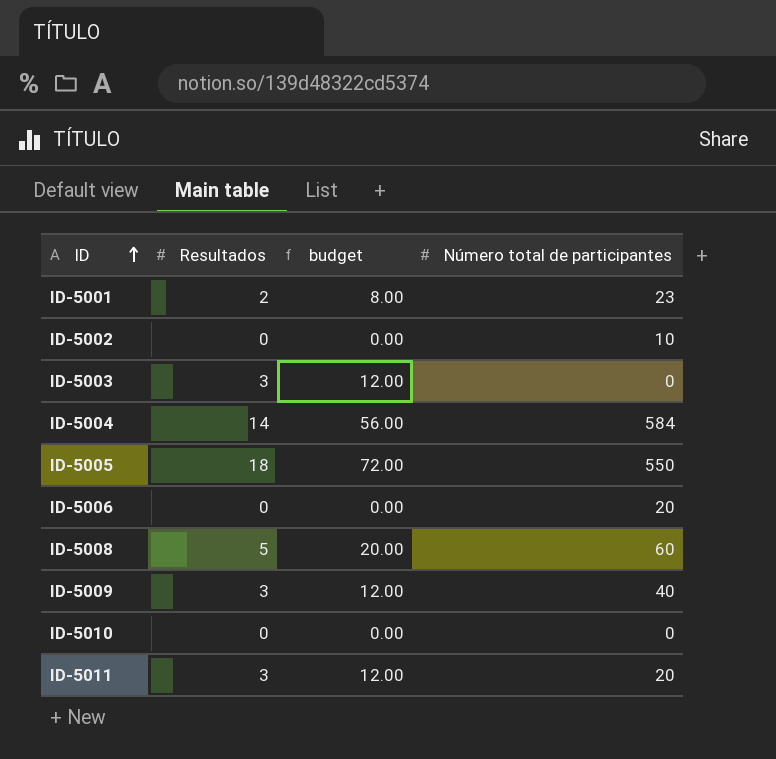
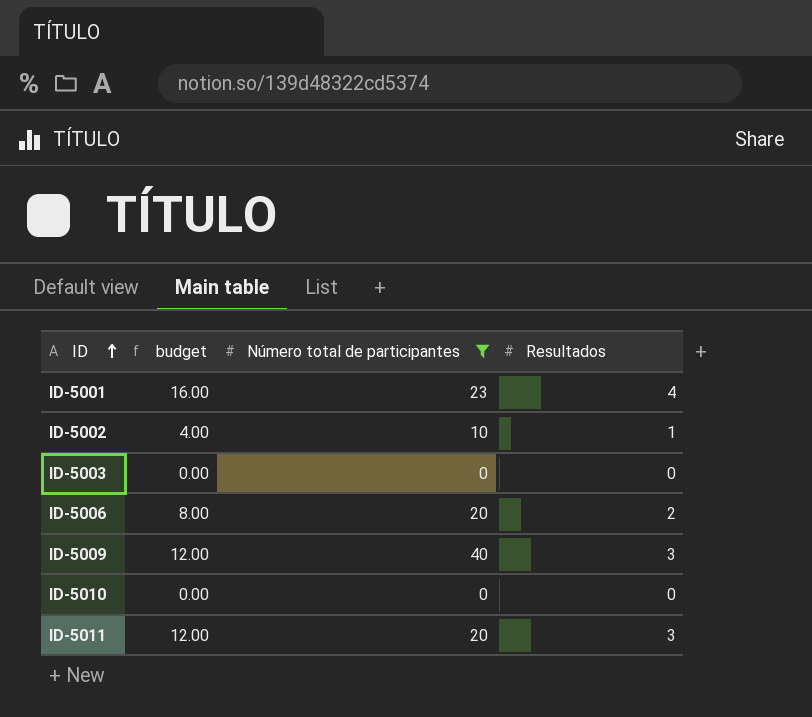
filter: none -> Número total de participantes <= 40
column Resultados | position: 2 -> 4
ID-5001 | budget: 8.00 -> 16.00
ID-5001 | Resultados: 2 -> 4
ID-5002 | budget: 0.00 -> 4.00
ID-5002 | Resultados: 0 -> 1
ID-5003 | budget: 12.00 -> 0.00
ID-5003 | Resultados: 3 -> 0
ID-5006 | budget: 0.00 -> 8.00
ID-5006 | Resultados: 0 -> 2

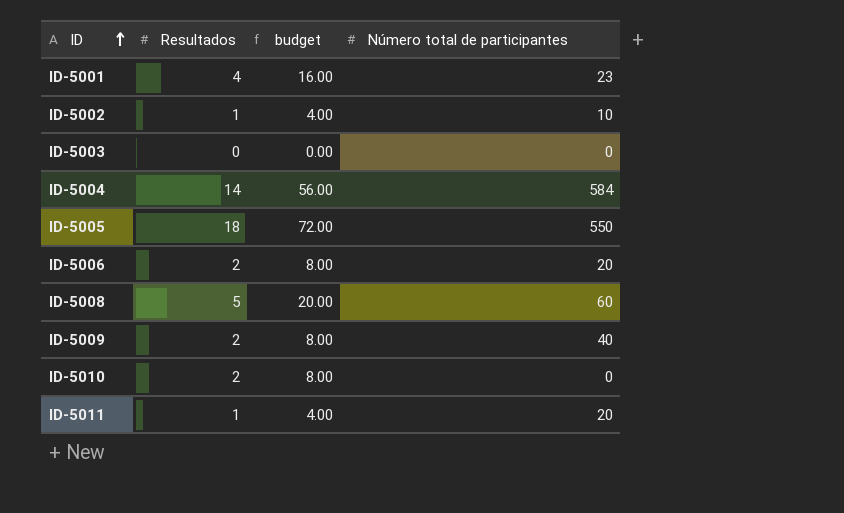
filter: Número total de participantes <= 40 -> none
column Resultados | position: 4 -> 2
ID-5009 | Resultados: 3 -> 2
ID-5009 | budget: 12.00 -> 8.00
ID-5010 | Resultados: 0 -> 2
ID-5010 | budget: 0.00 -> 8.00
ID-5011 | Resultados: 3 -> 1
ID-5011 | budget: 12.00 -> 4.00

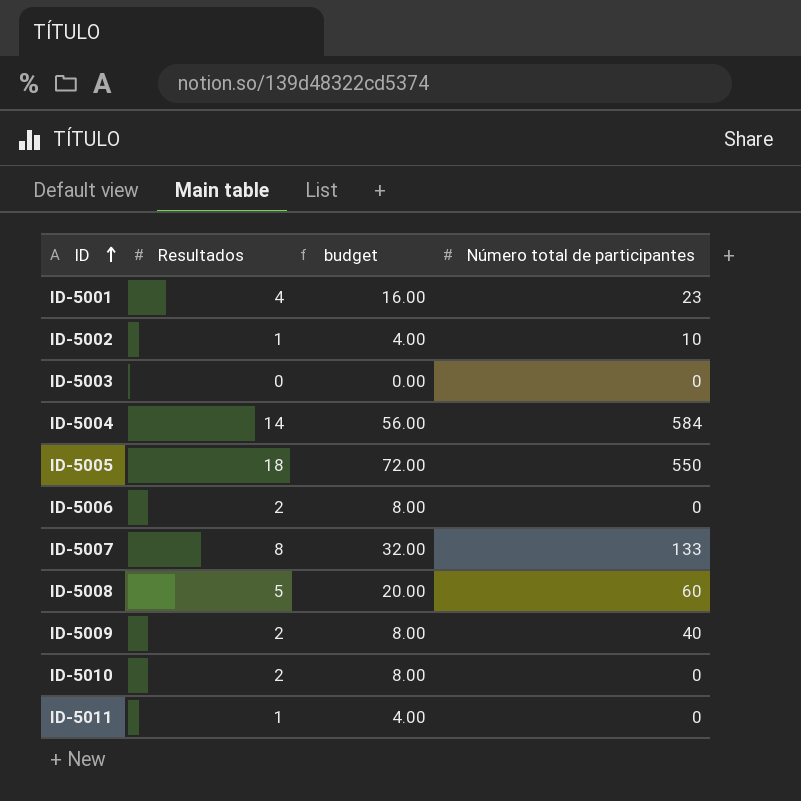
ID-5006 | Número total de participantes: 20 -> 0
row ID-5007: none -> 8 | 32.00 | 133
ID-5011 | Número total de participantes: 20 -> 0

